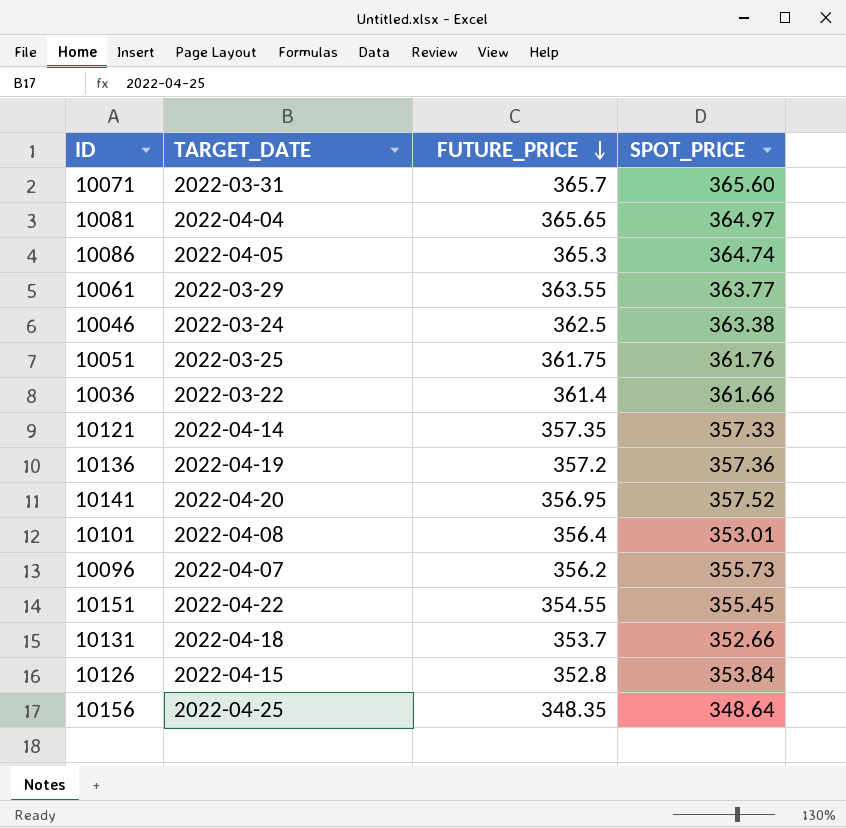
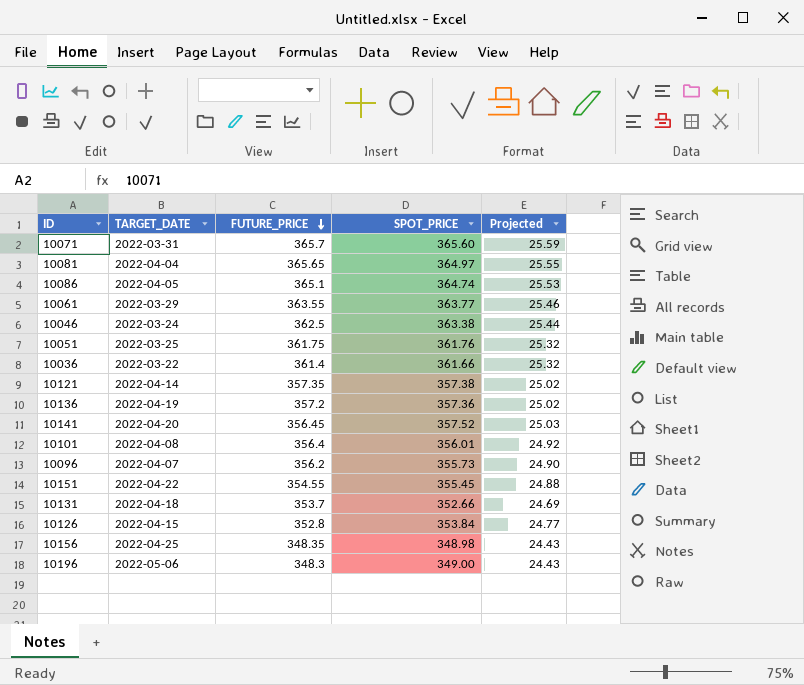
column Projected | formula: none -> [SPOT_PRICE] * 0.07
10086 | FUTURE_PRICE: 365.3 -> 365.1
10121 | SPOT_PRICE: 357.33 -> 357.38
10141 | FUTURE_PRICE: 356.95 -> 356.45
10101 | SPOT_PRICE: 353.01 -> 356.01
10156 | SPOT_PRICE: 348.64 -> 348.98
row 10196: none -> 2022-05-06 | 348.3 | 349.00 | 24.43

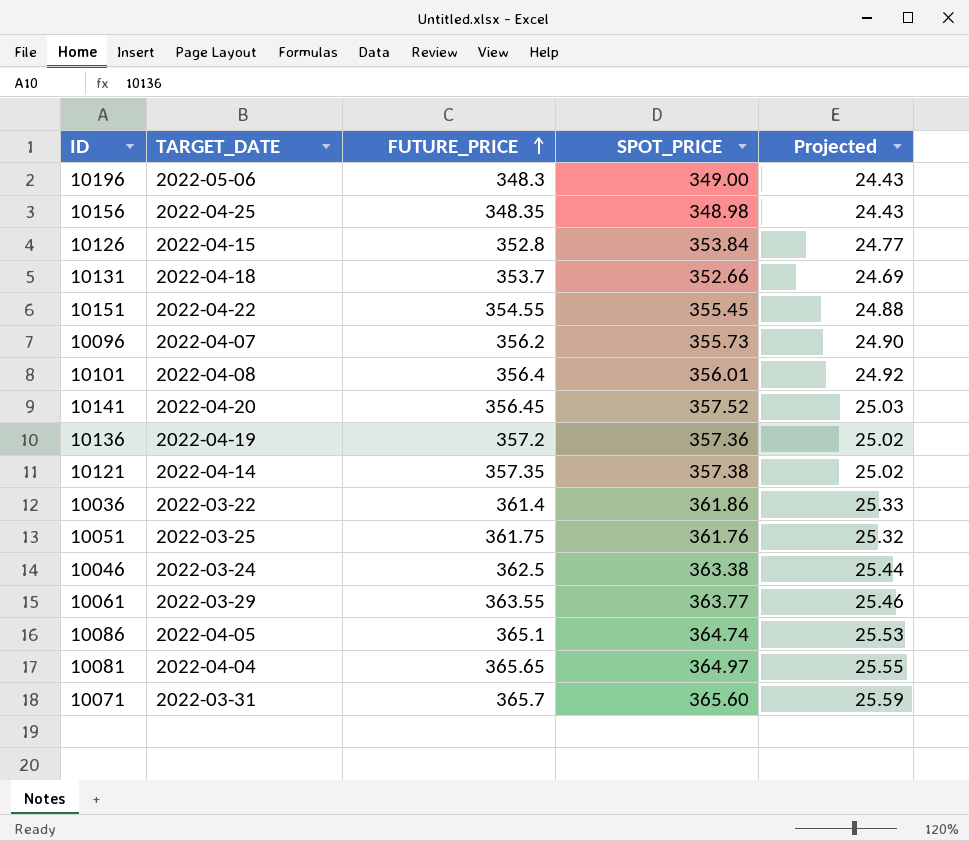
row order: FUTURE_PRICE descending -> FUTURE_PRICE ascending
10036 | SPOT_PRICE: 361.66 -> 361.86
10036 | Projected: 25.32 -> 25.33

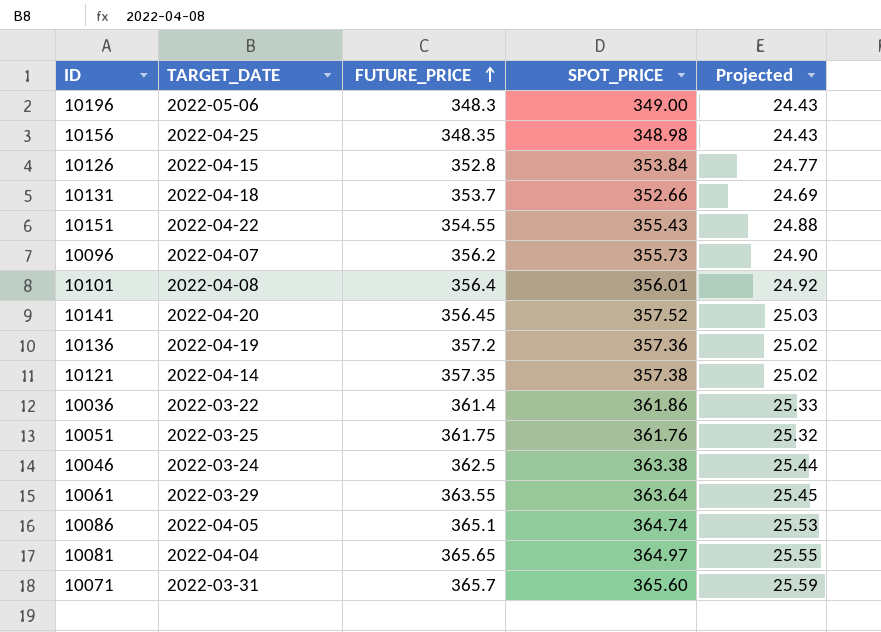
10151 | SPOT_PRICE: 355.45 -> 355.43
10061 | SPOT_PRICE: 363.77 -> 363.64
10061 | Projected: 25.46 -> 25.45

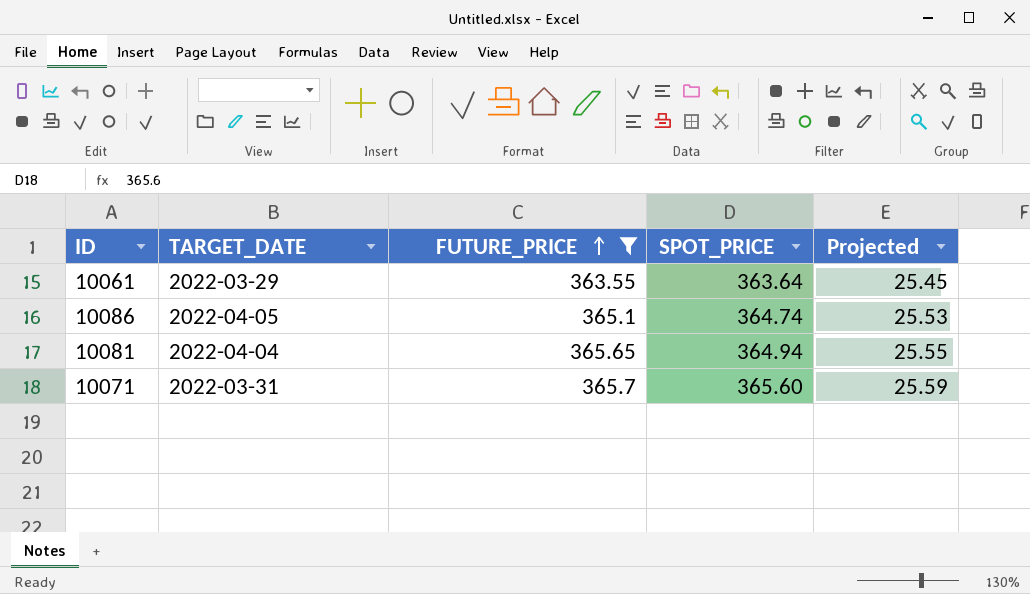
filter: none -> FUTURE_PRICE >= 363.55
10081 | SPOT_PRICE: 364.97 -> 364.94

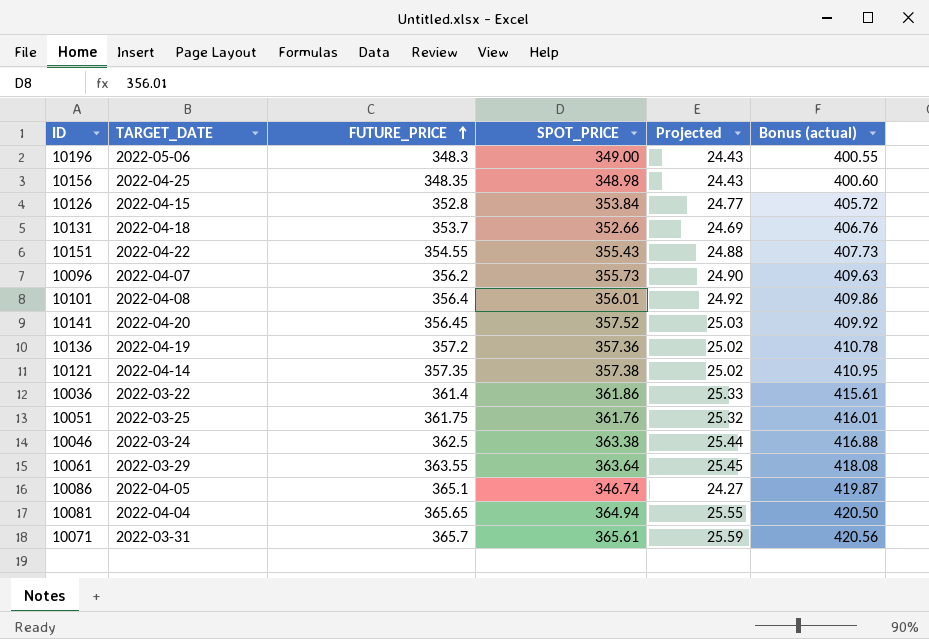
filter: FUTURE_PRICE >= 363.55 -> none
column Bonus (actual) | formula: none -> [FUTURE_PRICE] * 1.15
10086 | SPOT_PRICE: 364.74 -> 346.74
10086 | Projected: 25.53 -> 24.27
10071 | SPOT_PRICE: 365.60 -> 365.61

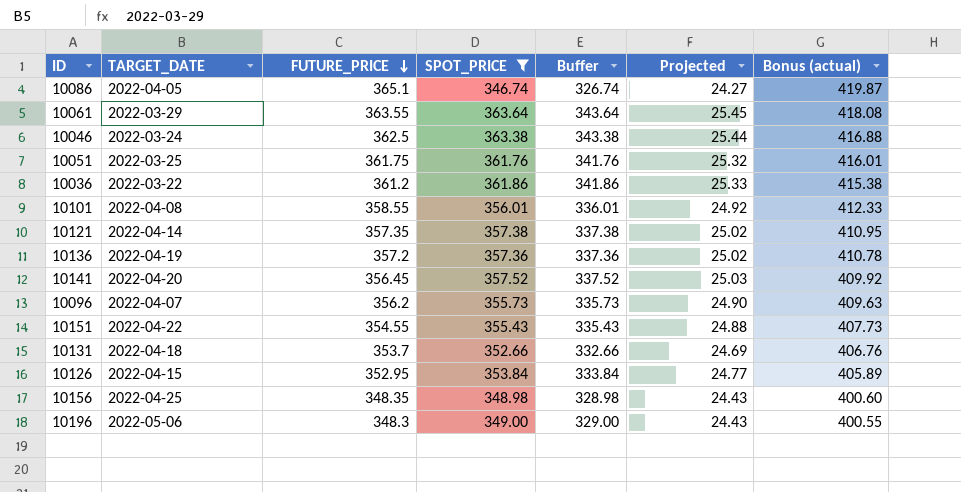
filter: none -> SPOT_PRICE <= 363.64
row order: FUTURE_PRICE ascending -> FUTURE_PRICE descending
column Buffer | formula: none -> [SPOT_PRICE] - 20
10036 | FUTURE_PRICE: 361.4 -> 361.2
10036 | Bonus (actual): 415.61 -> 415.38
10101 | FUTURE_PRICE: 356.4 -> 358.55
10101 | Bonus (actual): 409.86 -> 412.33
10126 | FUTURE_PRICE: 352.8 -> 352.95
10126 | Bonus (actual): 405.72 -> 405.89

